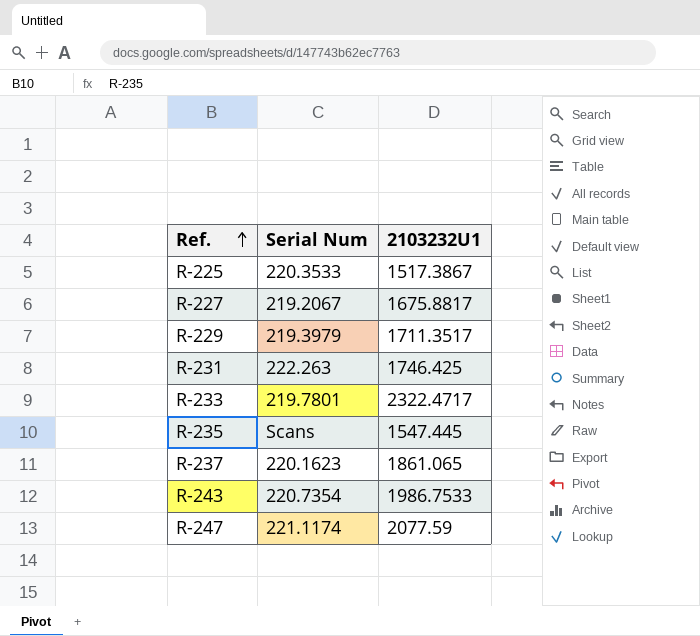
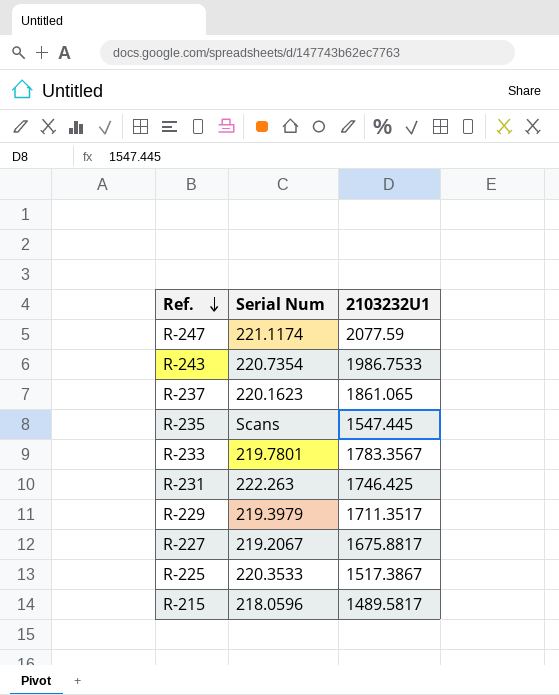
row order: Ref. ascending -> Ref. descending
R-233 | 2103232U1: 2322.4717 -> 1783.3567
row R-215: none -> 218.0596 | 1489.5817

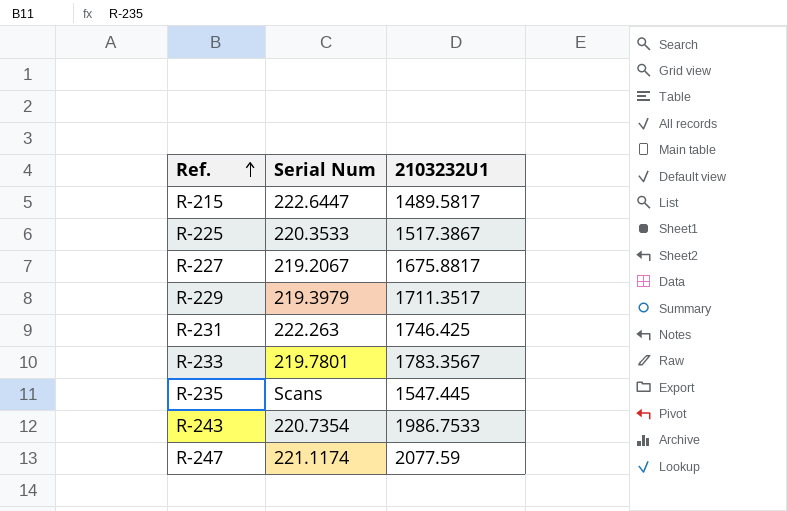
row order: Ref. descending -> Ref. ascending
row R-237: 220.1623 | 1861.065 -> none
R-215 | Serial Num: 218.0596 -> 222.6447

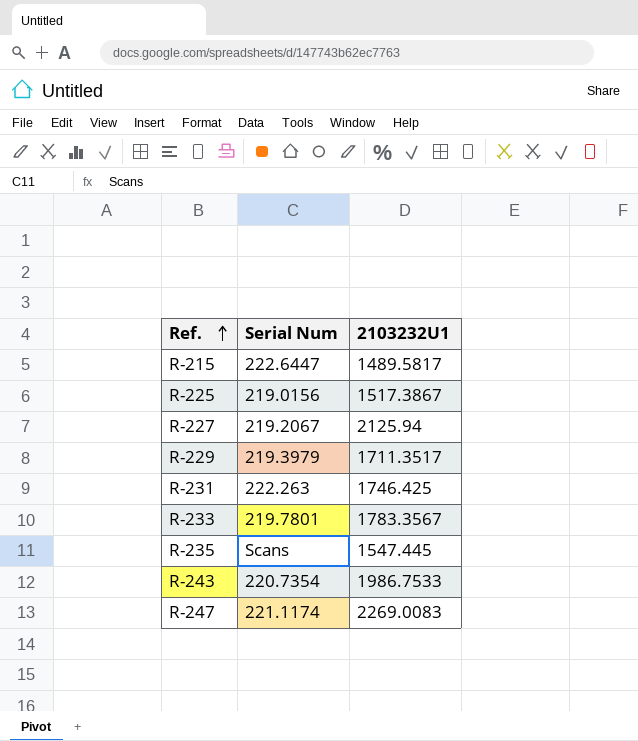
R-225 | Serial Num: 220.3533 -> 219.0156
R-227 | 2103232U1: 1675.8817 -> 2125.94
R-247 | 2103232U1: 2077.59 -> 2269.0083

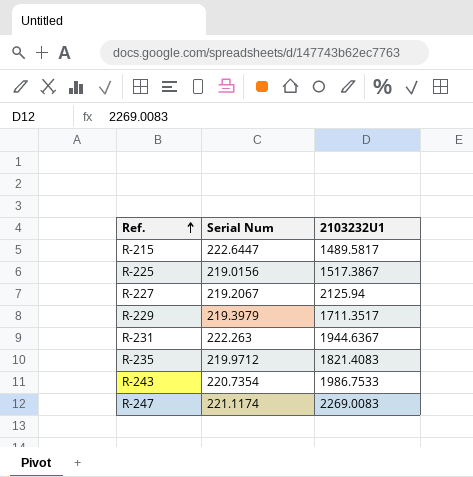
row R-233: 219.7801 | 1783.3567 -> none
R-231 | 2103232U1: 1746.425 -> 1944.6367
R-235 | Serial Num: Scans -> 219.9712
R-235 | 2103232U1: 1547.445 -> 1821.4083

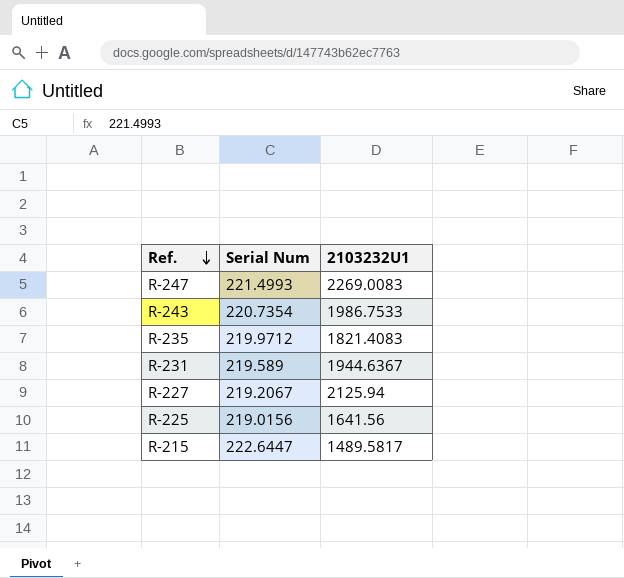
row order: Ref. ascending -> Ref. descending
row R-229: 219.3979 | 1711.3517 -> none
R-247 | Serial Num: 221.1174 -> 221.4993
R-231 | Serial Num: 222.263 -> 219.589
R-225 | 2103232U1: 1517.3867 -> 1641.56

